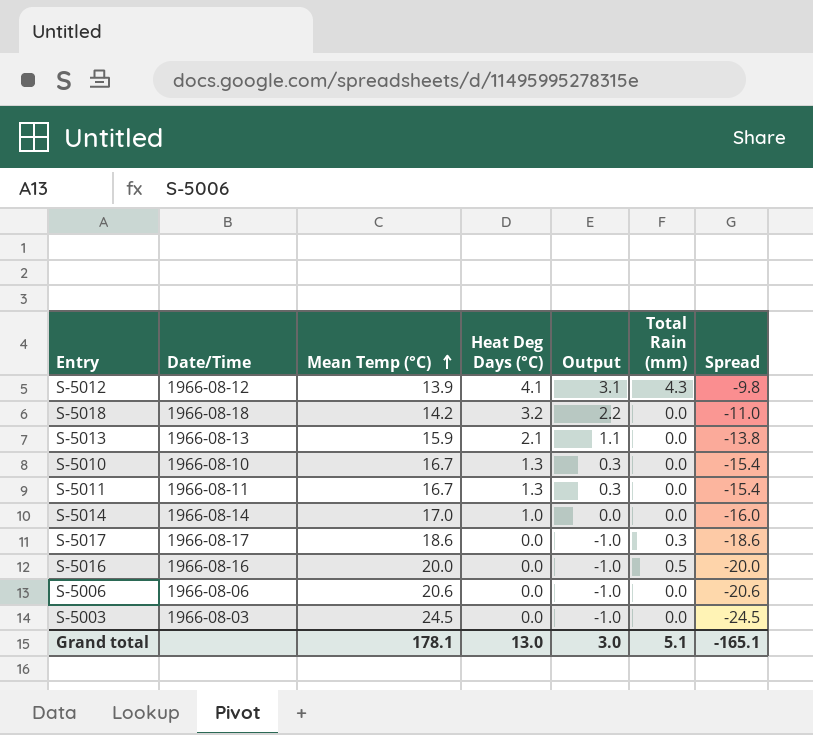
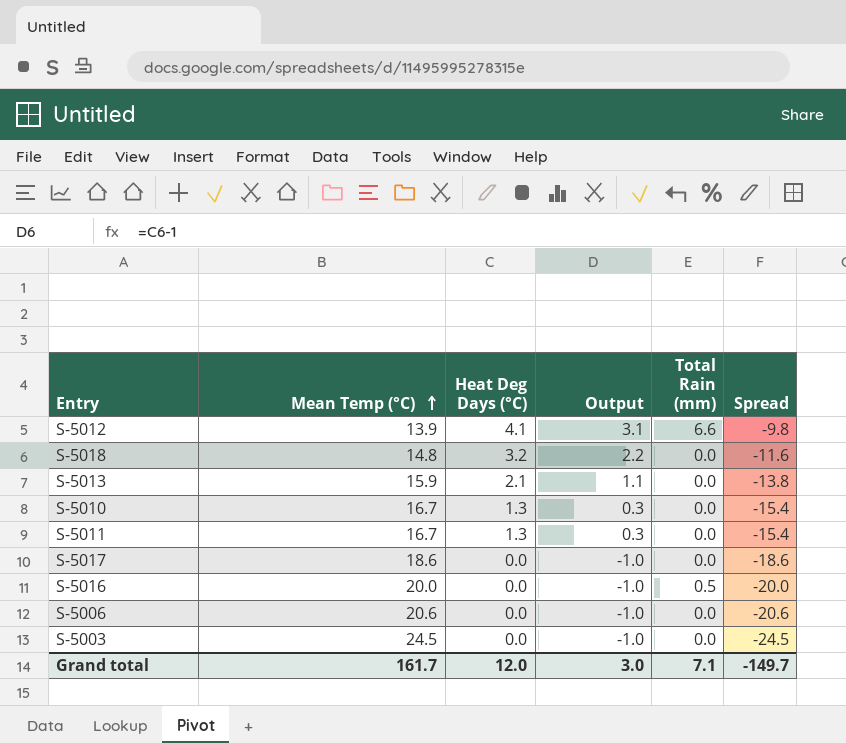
column Date/Time | position: 2 -> none
row S-5014: 1966-08-14 | 17.0 | 1.0 | 0.0 | 0.0 | -16.0 -> none
S-5012 | Total Rain (mm): 4.3 -> 6.6
S-5018 | Mean Temp (°C): 14.2 -> 14.8
S-5018 | Spread: -11.0 -> -11.6
S-5017 | Total Rain (mm): 0.3 -> 0.0
Grand total | Mean Temp (°C): 178.1 -> 161.7
Grand total | Heat Deg Days (°C): 13.0 -> 12.0
Grand total | Total Rain (mm): 5.1 -> 7.1
Grand total | Spread: -165.1 -> -149.7

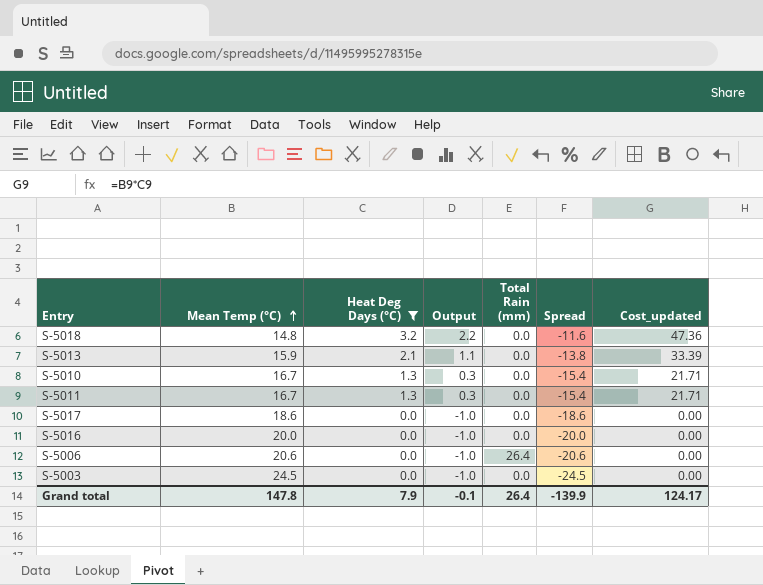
filter: none -> Heat Deg Days (°C) != 4.1
column Cost_updated | formula: none -> [Mean Temp (°C)] * [Heat Deg Days (°C)]
S-5016 | Total Rain (mm): 0.5 -> 0.0
S-5006 | Total Rain (mm): 0.0 -> 26.4
Grand total | Mean Temp (°C): 161.7 -> 147.8
Grand total | Heat Deg Days (°C): 12.0 -> 7.9
Grand total | Output: 3.0 -> -0.1
Grand total | Total Rain (mm): 7.1 -> 26.4
Grand total | Spread: -149.7 -> -139.9

